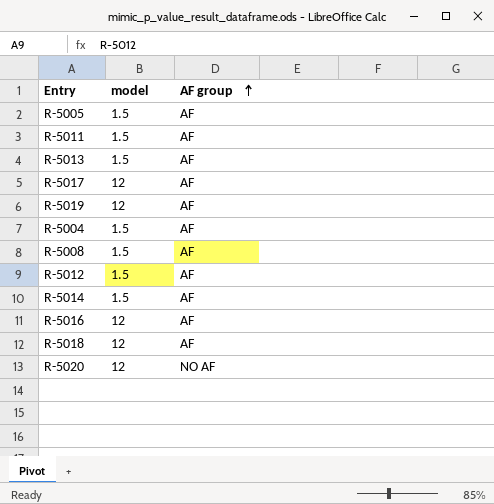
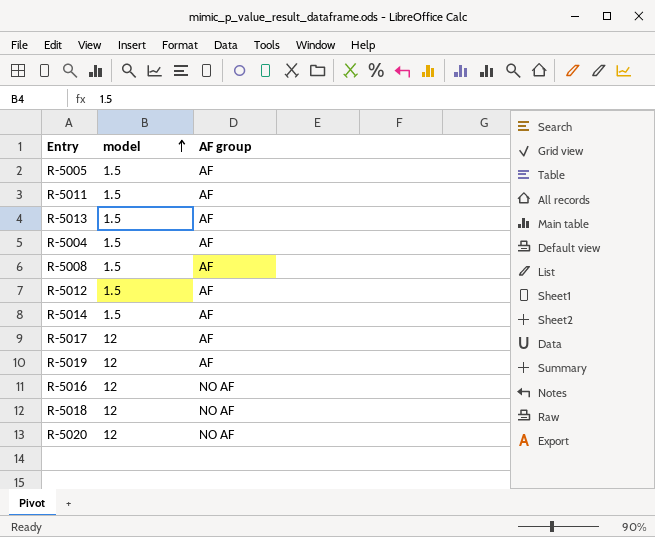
row order: AF group ascending -> model ascending
R-5016 | AF group: AF -> NO AF
R-5018 | AF group: AF -> NO AF

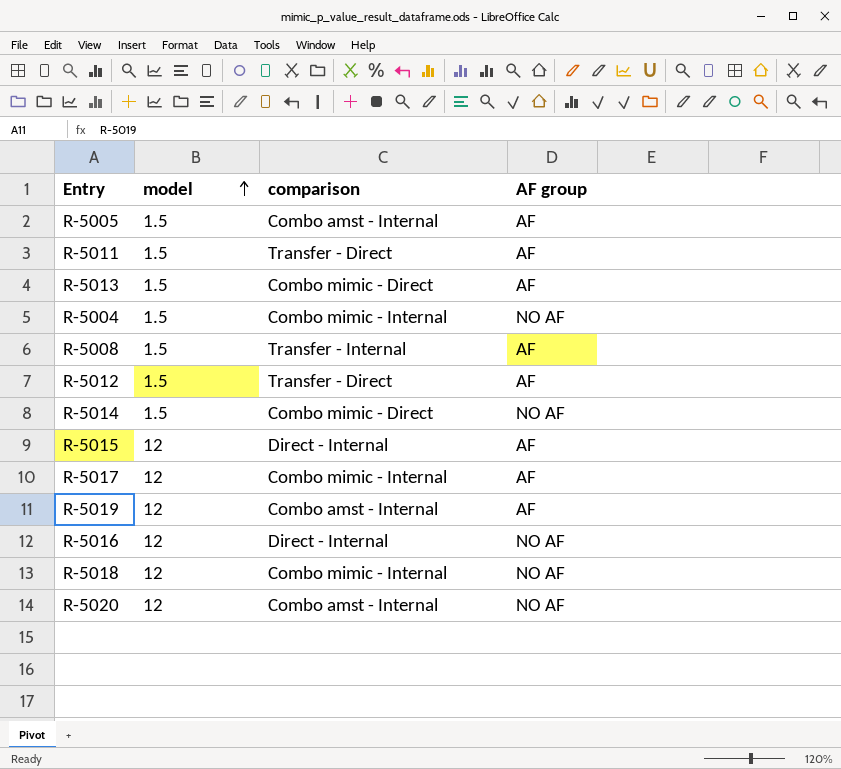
column comparison | position: none -> 3
R-5004 | AF group: AF -> NO AF
R-5014 | AF group: AF -> NO AF
row R-5015: none -> 12 | Direct - Internal | AF

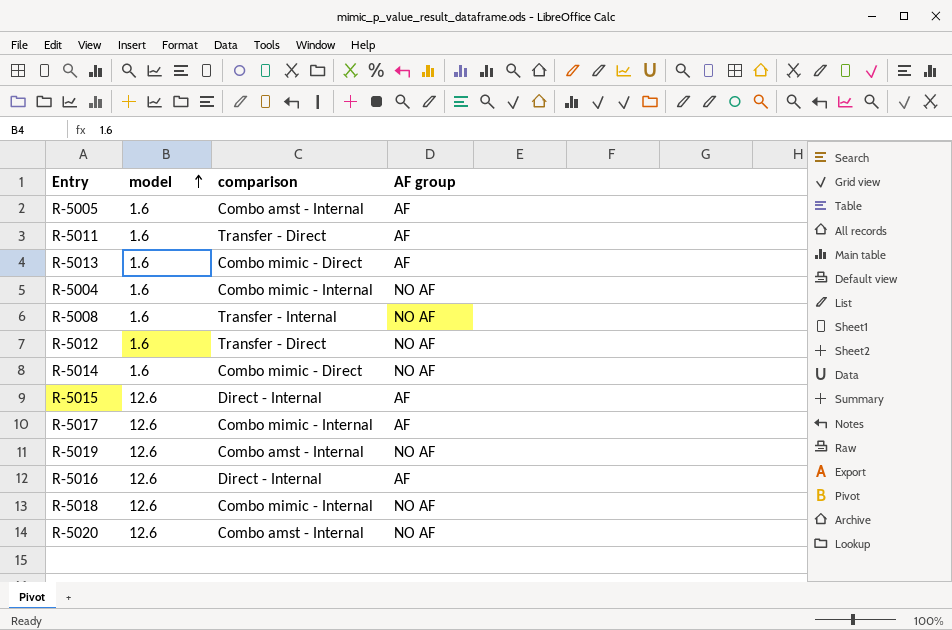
R-5005 | model: 1.5 -> 1.6
R-5011 | model: 1.5 -> 1.6
R-5013 | model: 1.5 -> 1.6
R-5004 | model: 1.5 -> 1.6
R-5008 | model: 1.5 -> 1.6
R-5008 | AF group: AF -> NO AF
R-5012 | model: 1.5 -> 1.6
R-5012 | AF group: AF -> NO AF
R-5014 | model: 1.5 -> 1.6
R-5015 | model: 12 -> 12.6
R-5017 | model: 12 -> 12.6
R-5019 | model: 12 -> 12.6
R-5019 | AF group: AF -> NO AF
R-5016 | model: 12 -> 12.6
R-5016 | AF group: NO AF -> AF
R-5018 | model: 12 -> 12.6
R-5020 | model: 12 -> 12.6

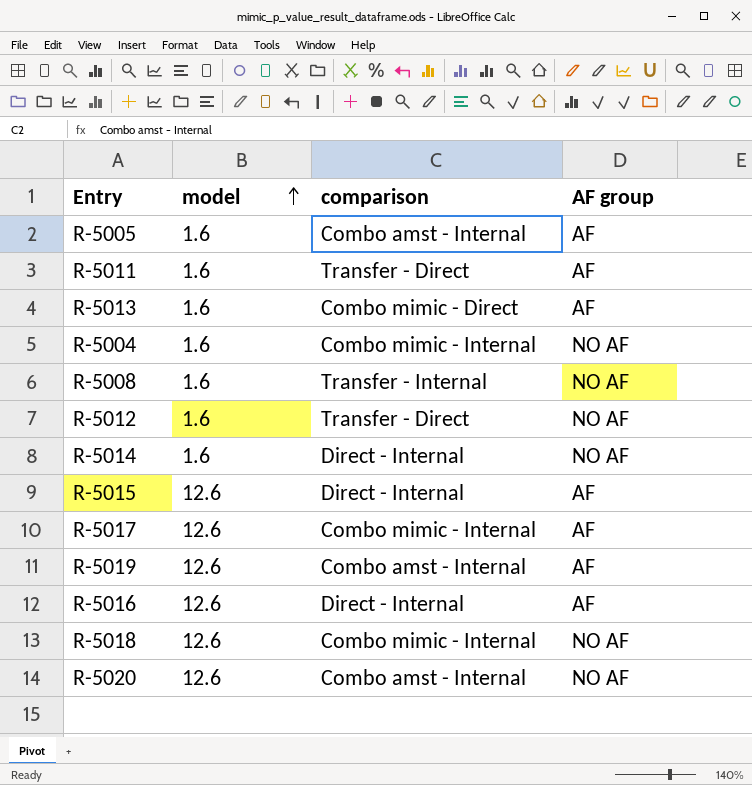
R-5014 | comparison: Combo mimic - Direct -> Direct - Internal
R-5019 | AF group: NO AF -> AF

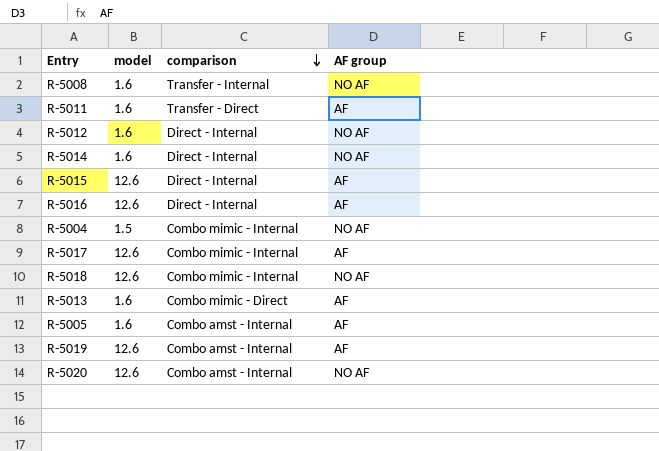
row order: model ascending -> comparison descending
R-5012 | comparison: Transfer - Direct -> Direct - Internal
R-5004 | model: 1.6 -> 1.5

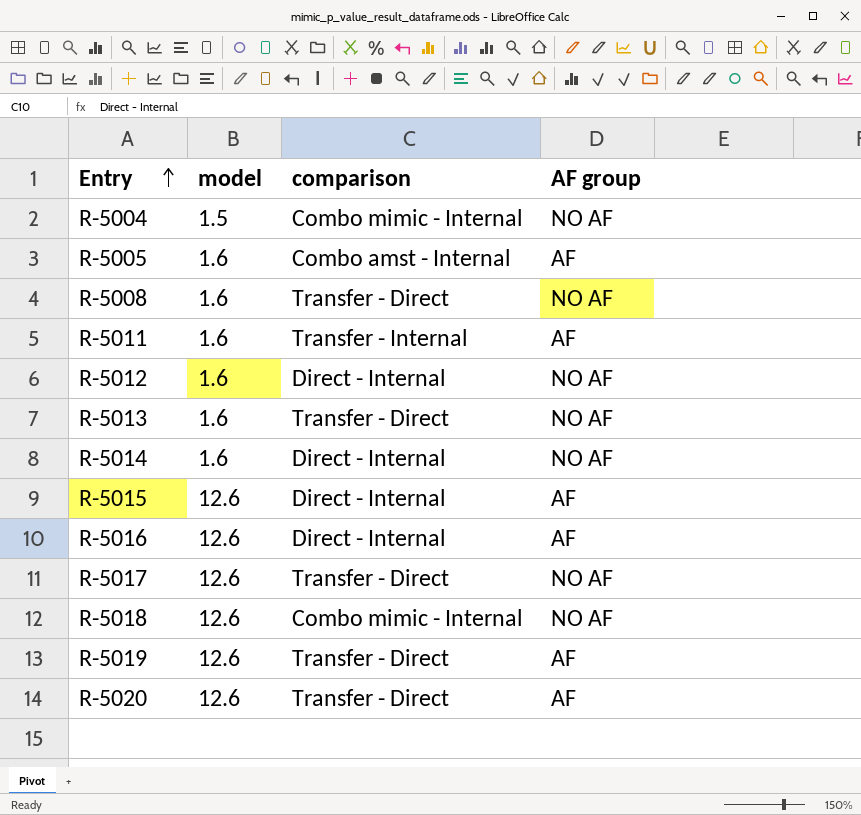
row order: comparison descending -> Entry ascending
R-5008 | comparison: Transfer - Internal -> Transfer - Direct
R-5011 | comparison: Transfer - Direct -> Transfer - Internal
R-5013 | comparison: Combo mimic - Direct -> Transfer - Direct
R-5013 | AF group: AF -> NO AF
R-5017 | comparison: Combo mimic - Internal -> Transfer - Direct
R-5017 | AF group: AF -> NO AF
R-5019 | comparison: Combo amst - Internal -> Transfer - Direct
R-5020 | comparison: Combo amst - Internal -> Transfer - Direct
R-5020 | AF group: NO AF -> AF

